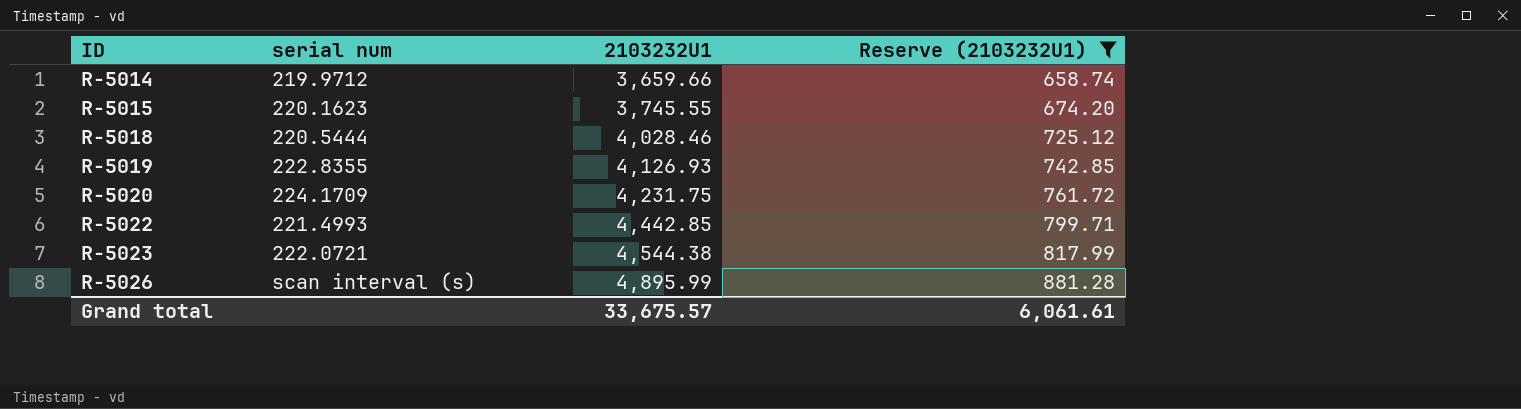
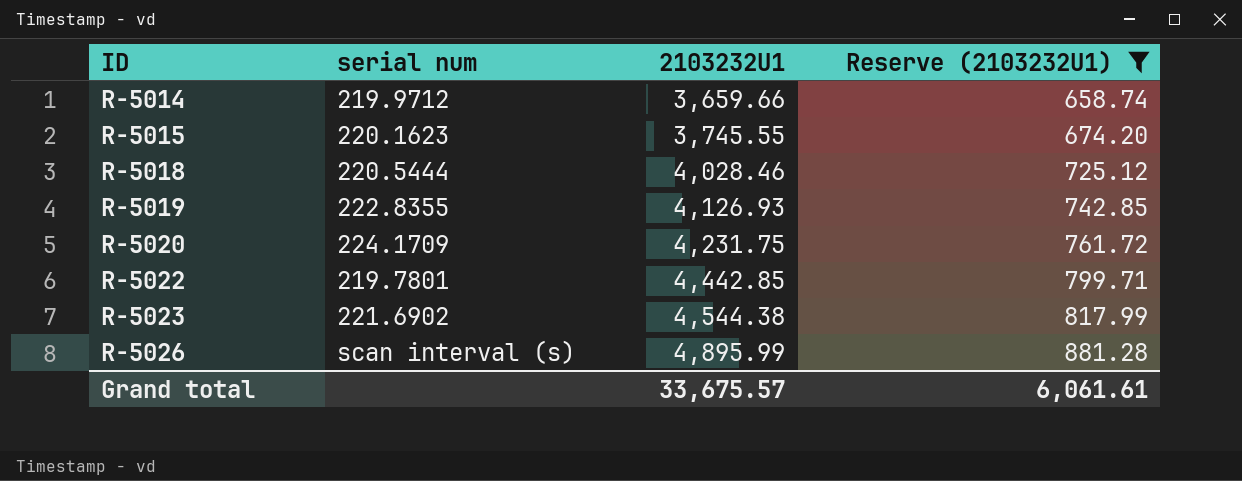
R-5022 | serial num: 221.4993 -> 219.7801
R-5023 | serial num: 222.0721 -> 221.6902

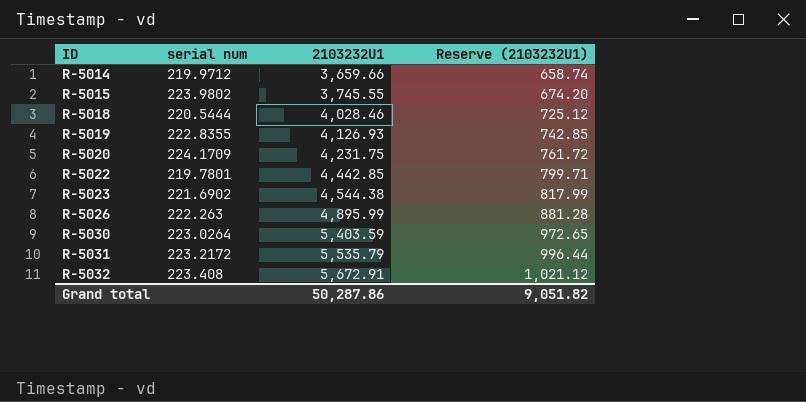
filter: Reserve (2103232U1) <= 881.28 -> none
R-5015 | serial num: 220.1623 -> 223.9802
R-5026 | serial num: scan interval (s) -> 222.263
Grand total | 2103232U1: 33,675.57 -> 50,287.86
Grand total | Reserve (2103232U1): 6,061.61 -> 9,051.82

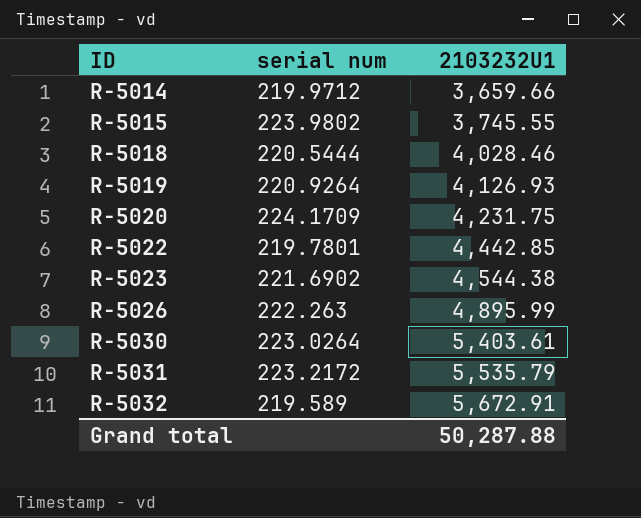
column Reserve (2103232U1) | formula: [2103232U1] * 0.18 -> none
R-5019 | serial num: 222.8355 -> 220.9264
R-5030 | 2103232U1: 5,403.59 -> 5,403.61
R-5032 | serial num: 223.408 -> 219.589
Grand total | 2103232U1: 50,287.86 -> 50,287.88

